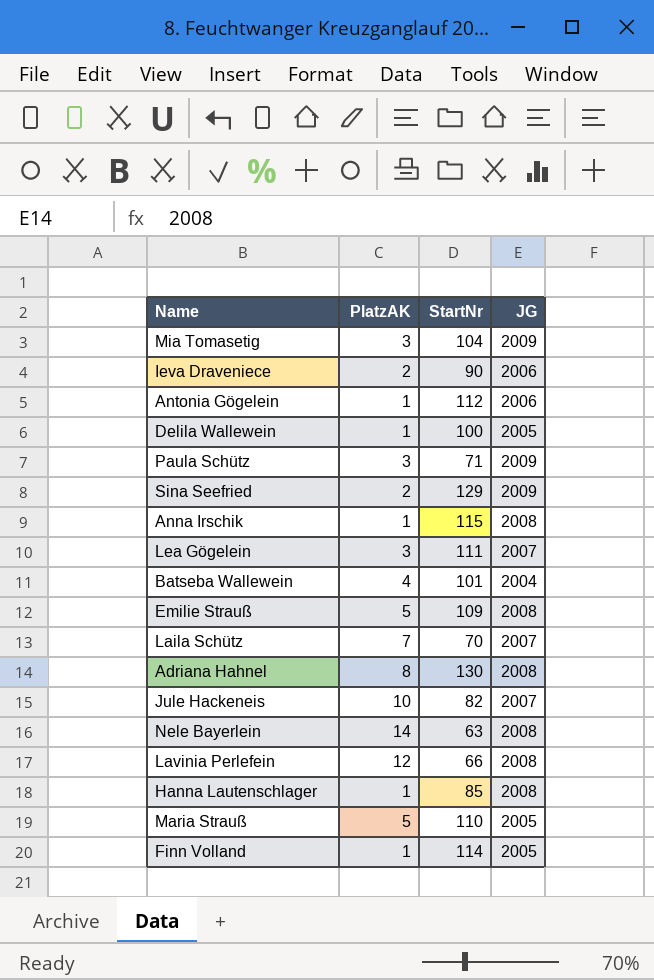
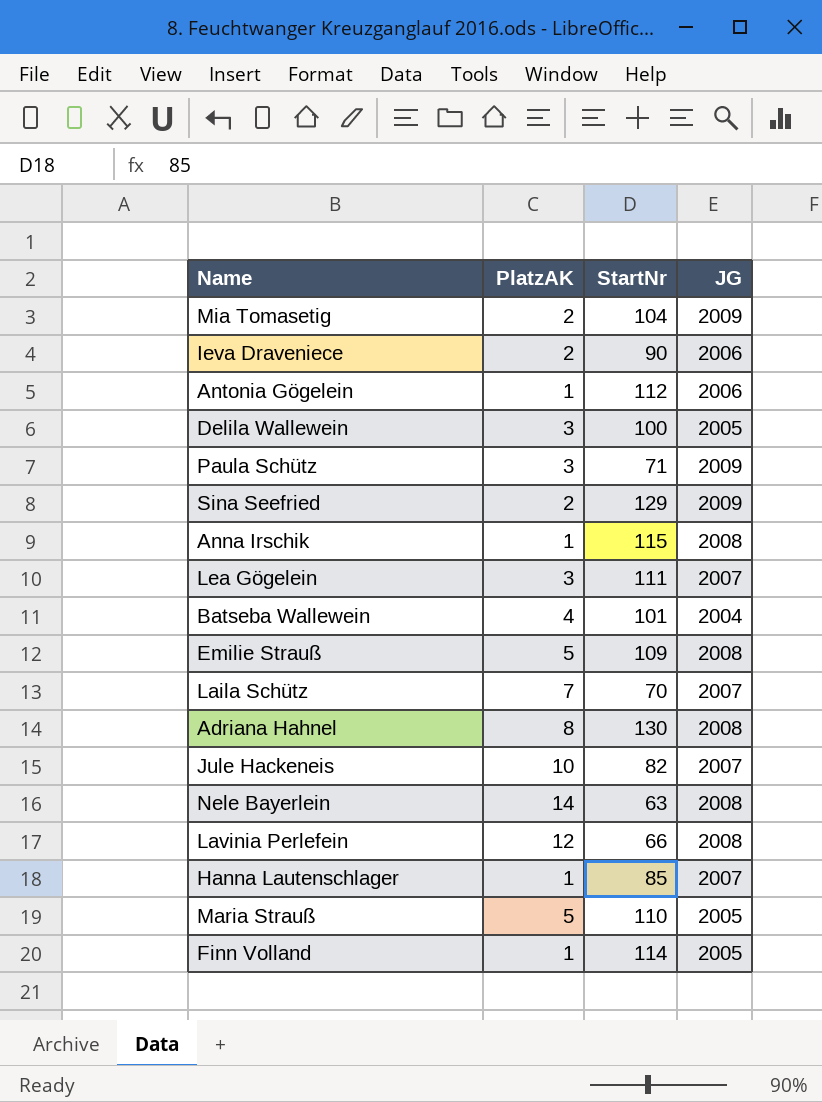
Mia Tomasetig | PlatzAK: 3 -> 2
Delila Wallewein | PlatzAK: 1 -> 3
Hanna Lautenschlager | JG: 2008 -> 2007

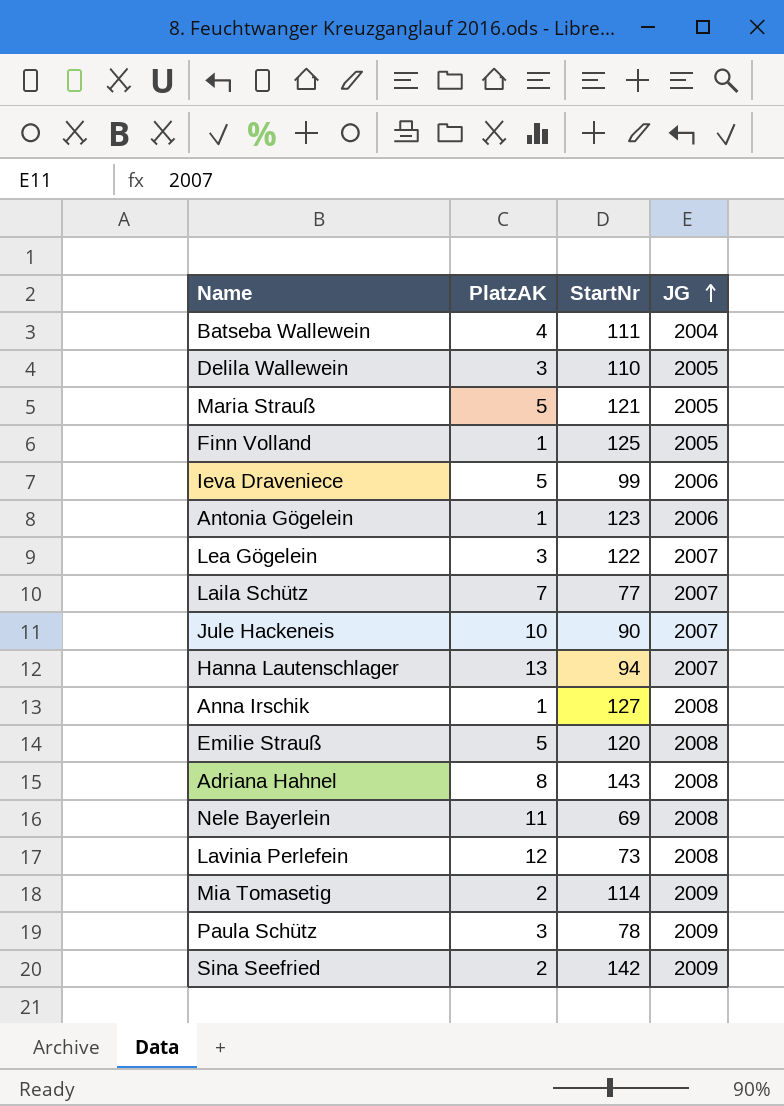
row order: none -> JG ascending
Batseba Wallewein | StartNr: 101 -> 111
Delila Wallewein | StartNr: 100 -> 110
Maria Strauß | StartNr: 110 -> 121
Finn Volland | StartNr: 114 -> 125
Ieva Draveniece | PlatzAK: 2 -> 5
Ieva Draveniece | StartNr: 90 -> 99
Antonia Gögelein | StartNr: 112 -> 123
Lea Gögelein | StartNr: 111 -> 122
Laila Schütz | StartNr: 70 -> 77
Jule Hackeneis | StartNr: 82 -> 90
Hanna Lautenschlager | PlatzAK: 1 -> 13
Hanna Lautenschlager | StartNr: 85 -> 94
Anna Irschik | StartNr: 115 -> 127
Emilie Strauß | StartNr: 109 -> 120
Adriana Hahnel | StartNr: 130 -> 143
Nele Bayerlein | PlatzAK: 14 -> 11
Nele Bayerlein | StartNr: 63 -> 69
Lavinia Perlefein | StartNr: 66 -> 73
Mia Tomasetig | StartNr: 104 -> 114
Paula Schütz | StartNr: 71 -> 78
Sina Seefried | StartNr: 129 -> 142

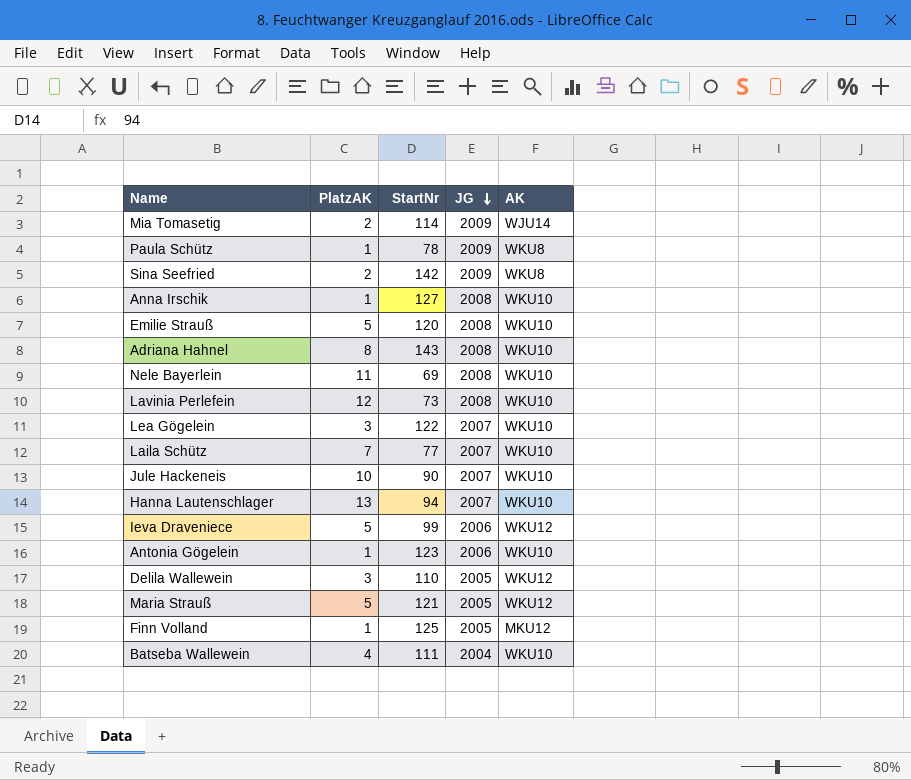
row order: JG ascending -> JG descending
column AK | position: none -> 5
Paula Schütz | PlatzAK: 3 -> 1

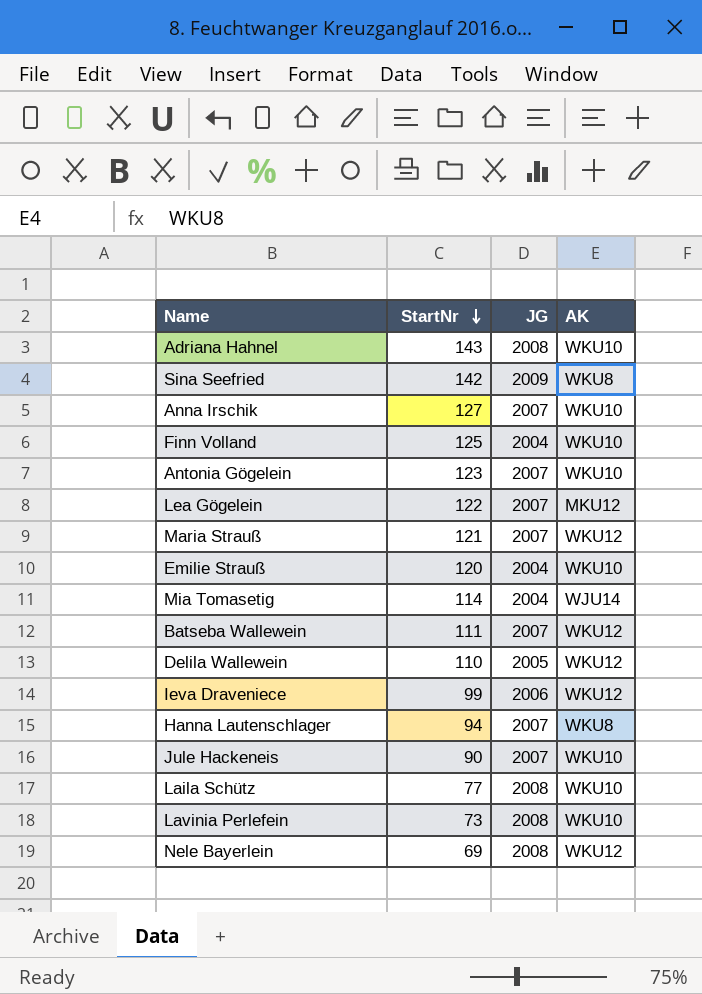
row order: JG descending -> StartNr descending
column PlatzAK | position: 2 -> none
row Paula Schütz: 1 | 78 | 2009 | WKU8 -> none
Anna Irschik | JG: 2008 -> 2007
Finn Volland | JG: 2005 -> 2004
Finn Volland | AK: MKU12 -> WKU10
Antonia Gögelein | JG: 2006 -> 2007
Lea Gögelein | AK: WKU10 -> MKU12
Maria Strauß | JG: 2005 -> 2007
Emilie Strauß | JG: 2008 -> 2004
Mia Tomasetig | JG: 2009 -> 2004
Batseba Wallewein | JG: 2004 -> 2007
Batseba Wallewein | AK: WKU10 -> WKU12
Hanna Lautenschlager | AK: WKU10 -> WKU8
Laila Schütz | JG: 2007 -> 2008
Nele Bayerlein | AK: WKU10 -> WKU12

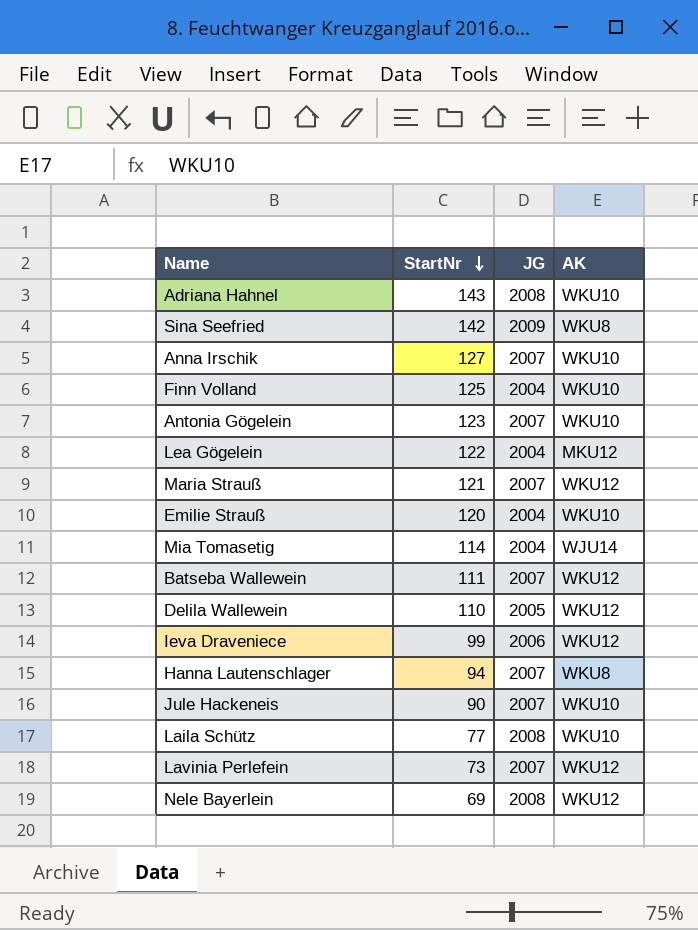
Lea Gögelein | JG: 2007 -> 2004
Lavinia Perlefein | JG: 2008 -> 2007
Lavinia Perlefein | AK: WKU10 -> WKU12

